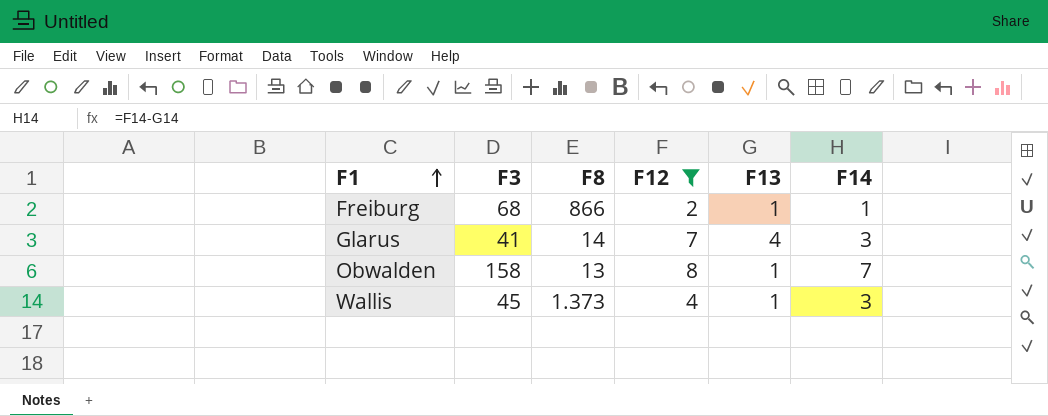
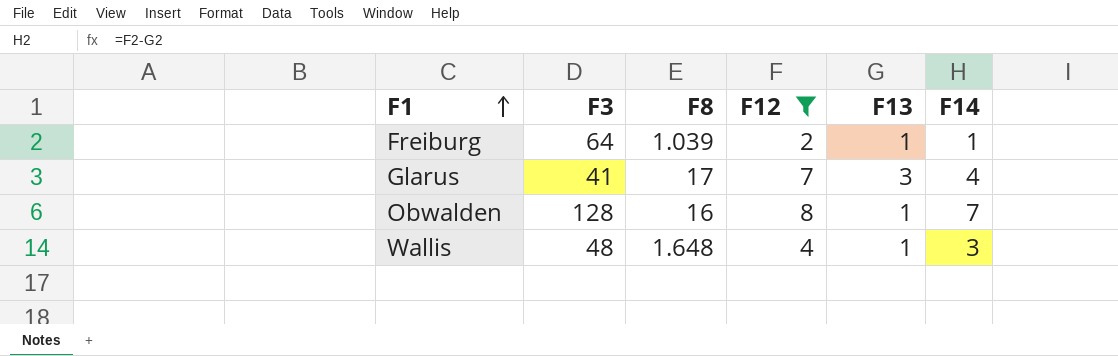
Freiburg | F3: 68 -> 64
Freiburg | F8: 866 -> 1.039
Glarus | F8: 14 -> 17
Glarus | F13: 4 -> 3
Glarus | F14: 3 -> 4
Obwalden | F3: 158 -> 128
Obwalden | F8: 13 -> 16
Wallis | F3: 45 -> 48
Wallis | F8: 1.373 -> 1.648

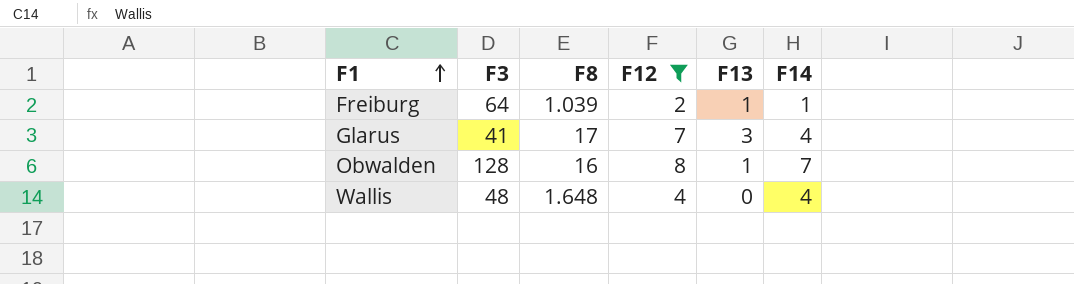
Wallis | F13: 1 -> 0
Wallis | F14: 3 -> 4

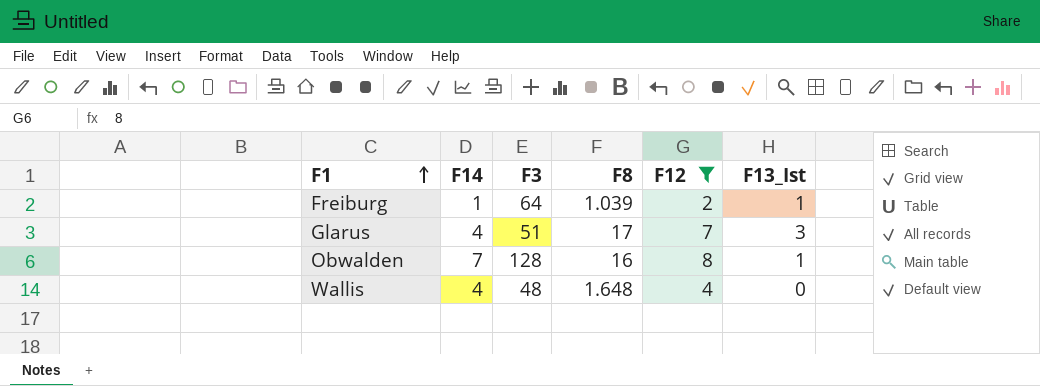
column F14 | position: 6 -> 2
column name: F13 -> F13_Ist
Glarus | F3: 41 -> 51

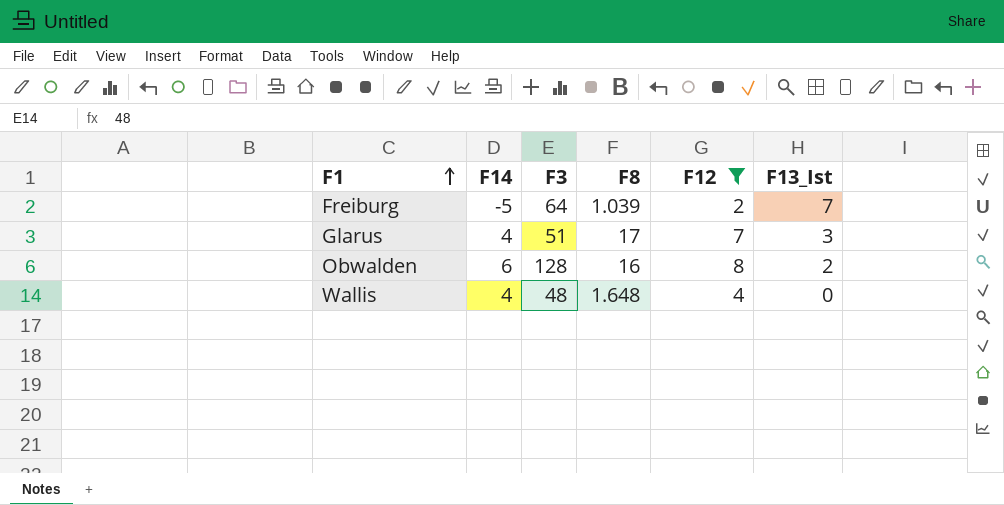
Freiburg | F14: 1 -> -5
Freiburg | F13_Ist: 1 -> 7
Obwalden | F14: 7 -> 6
Obwalden | F13_Ist: 1 -> 2

